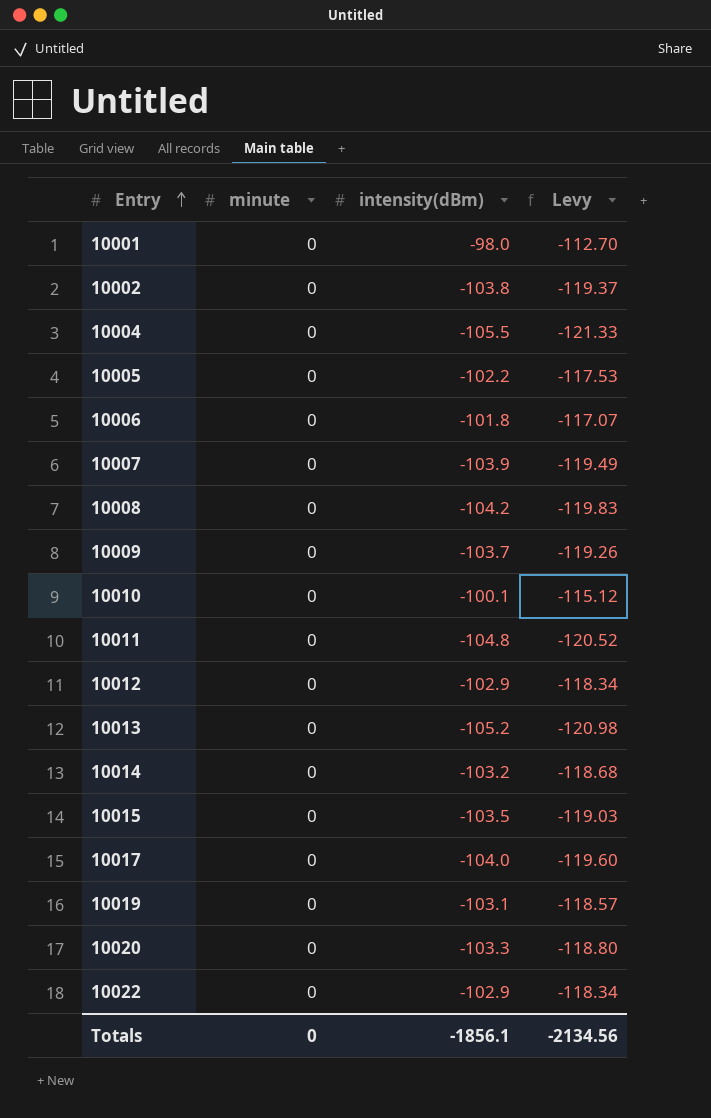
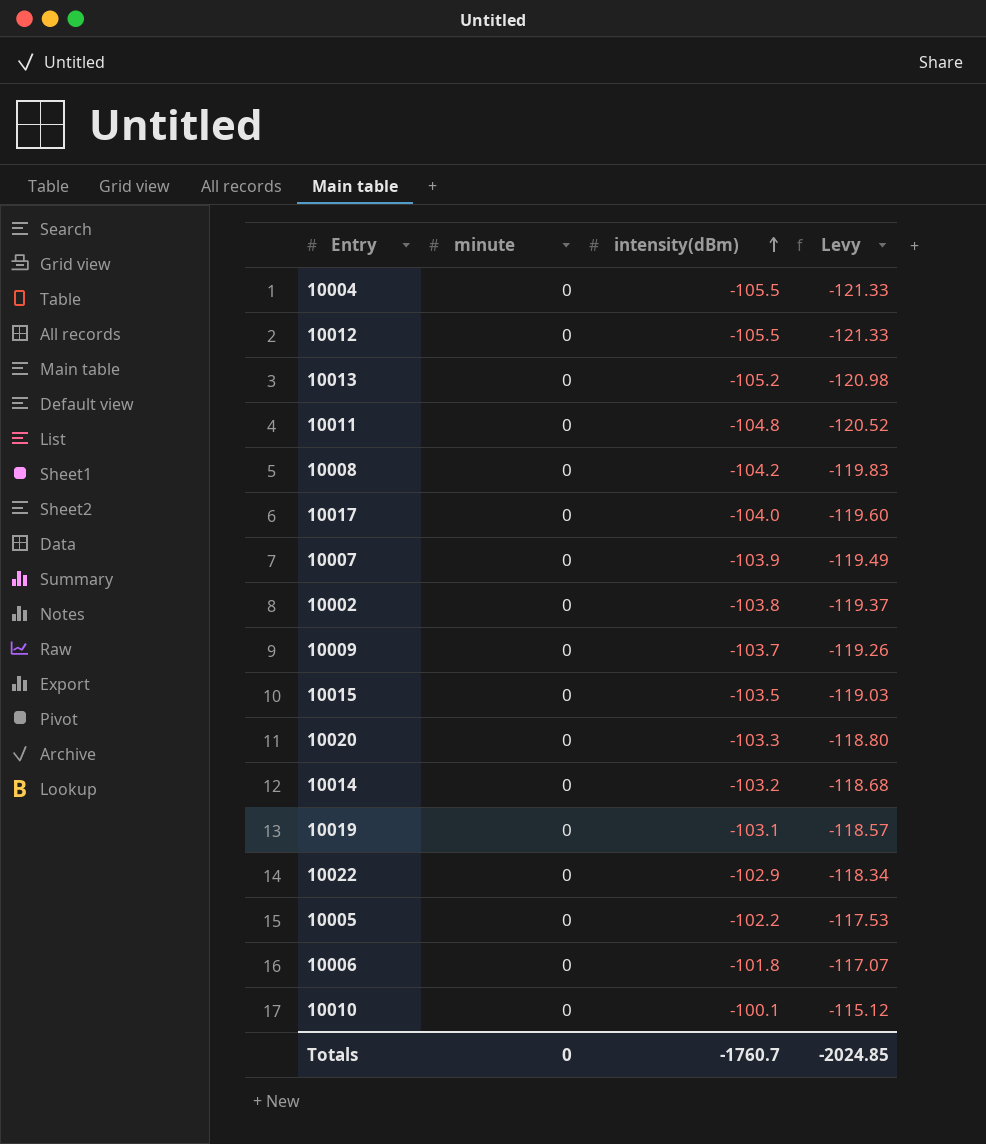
row order: Entry ascending -> intensity(dBm) ascending
row 10001: 0 | -98.0 | -112.70 -> none
10012 | intensity(dBm): -102.9 -> -105.5
10012 | Levy: -118.34 -> -121.33
Totals | intensity(dBm): -1856.1 -> -1760.7
Totals | Levy: -2134.56 -> -2024.85

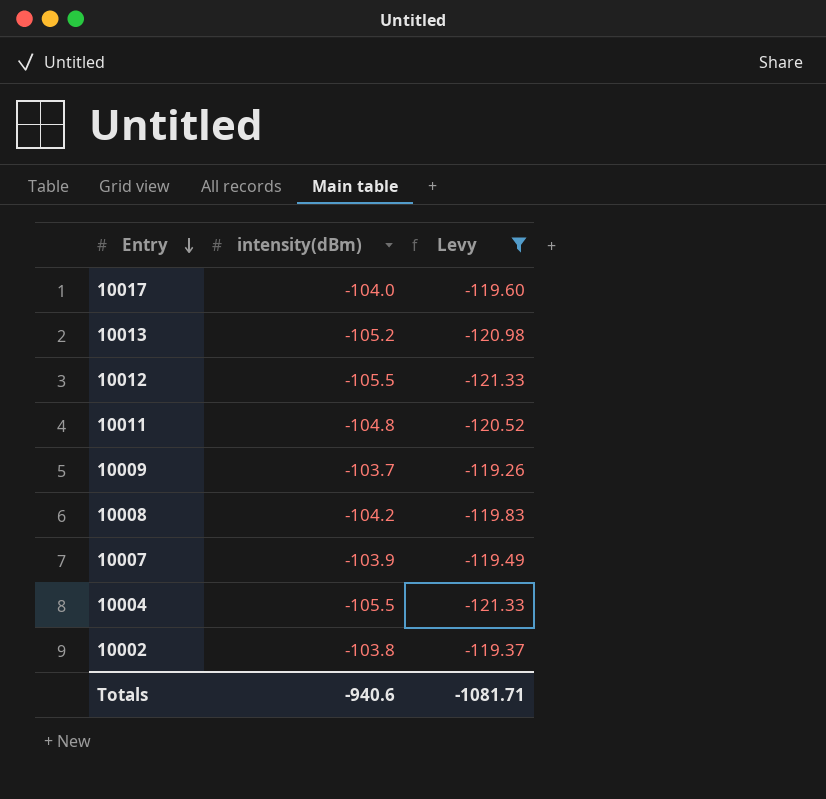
filter: none -> Levy <= -119.26
row order: intensity(dBm) ascending -> Entry descending
column minute | position: 2 -> none
Totals | intensity(dBm): -1760.7 -> -940.6
Totals | Levy: -2024.85 -> -1081.71

